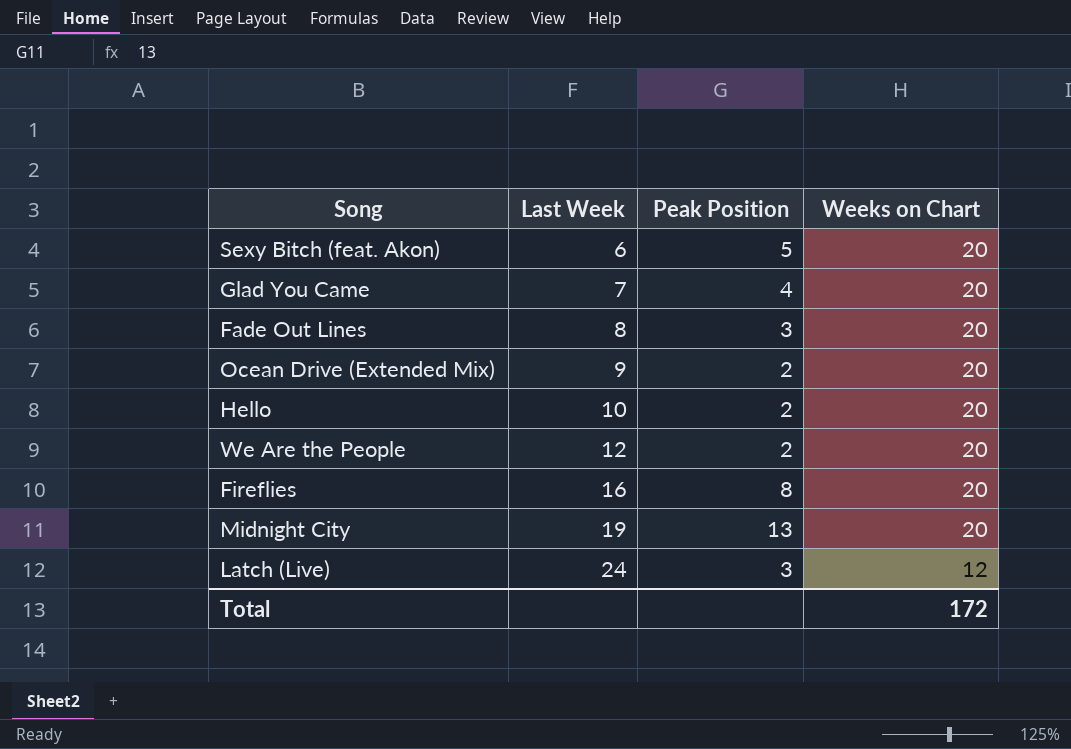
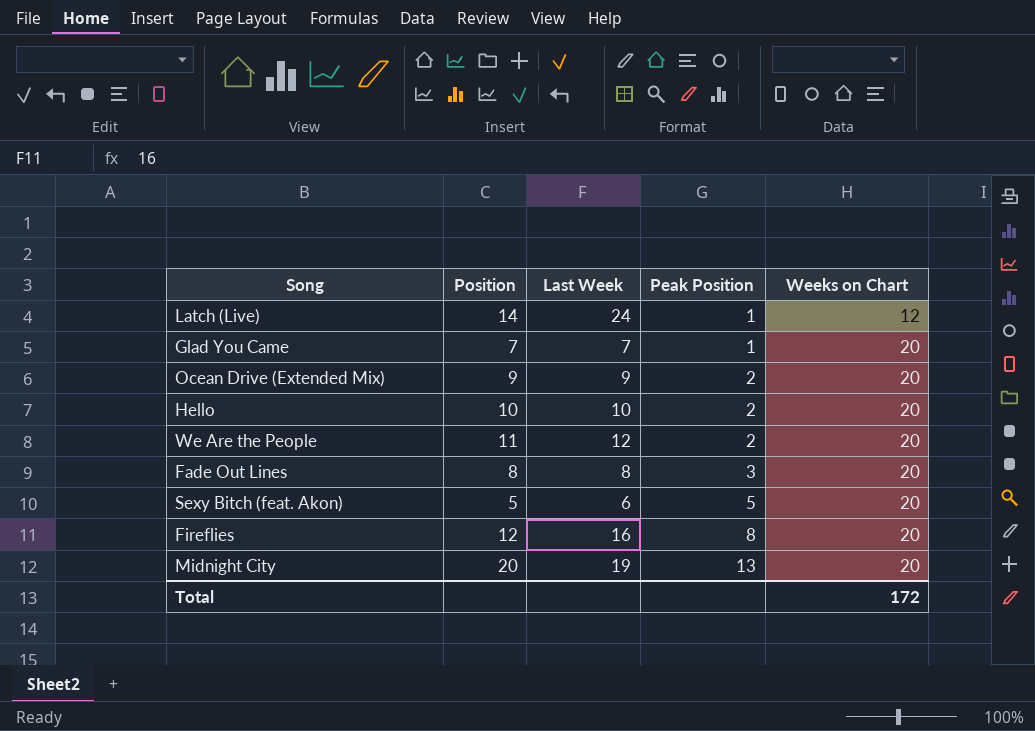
row order: Last Week ascending -> Peak Position ascending
column Position | position: none -> 2
Latch (Live) | Peak Position: 3 -> 1
Glad You Came | Peak Position: 4 -> 1

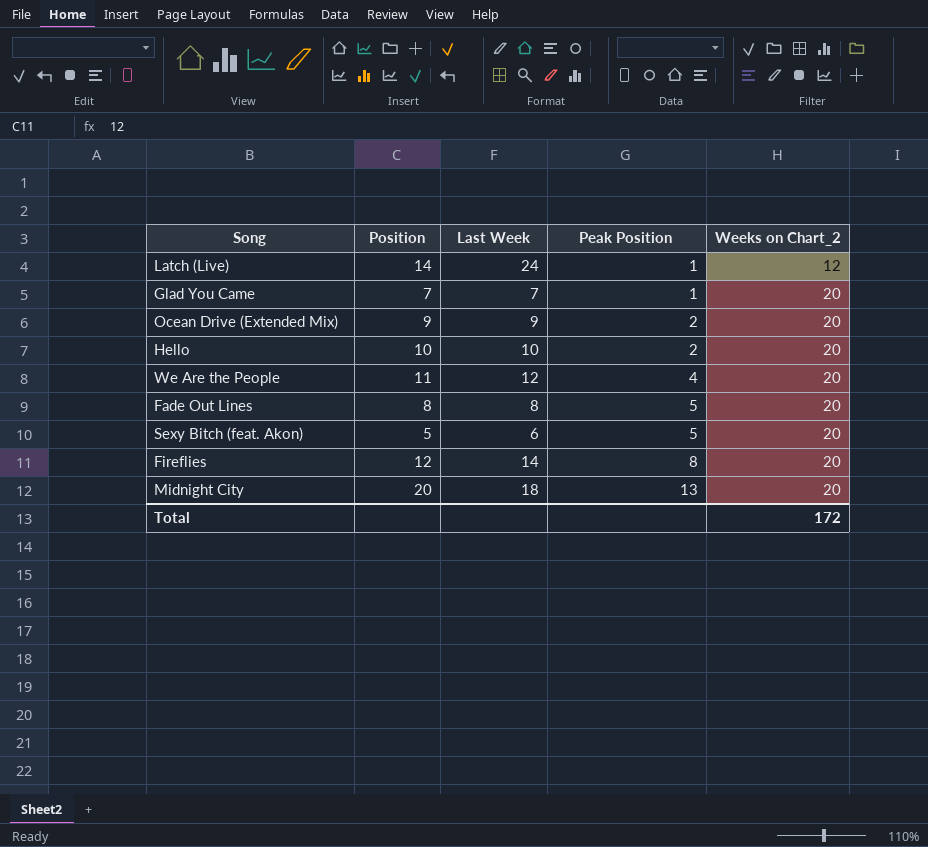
column name: Weeks on Chart -> Weeks on Chart_2
We Are the People | Peak Position: 2 -> 4
Fade Out Lines | Peak Position: 3 -> 5
Fireflies | Last Week: 16 -> 14
Midnight City | Last Week: 19 -> 18

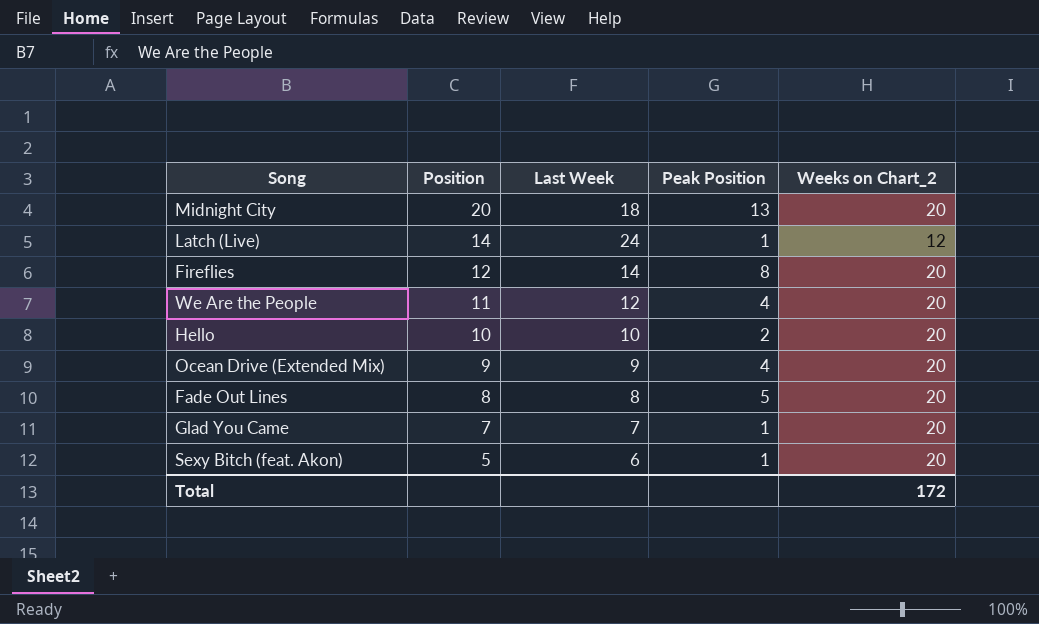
row order: Peak Position ascending -> Position descending
Ocean Drive (Extended Mix) | Peak Position: 2 -> 4
Sexy Bitch (feat. Akon) | Peak Position: 5 -> 1

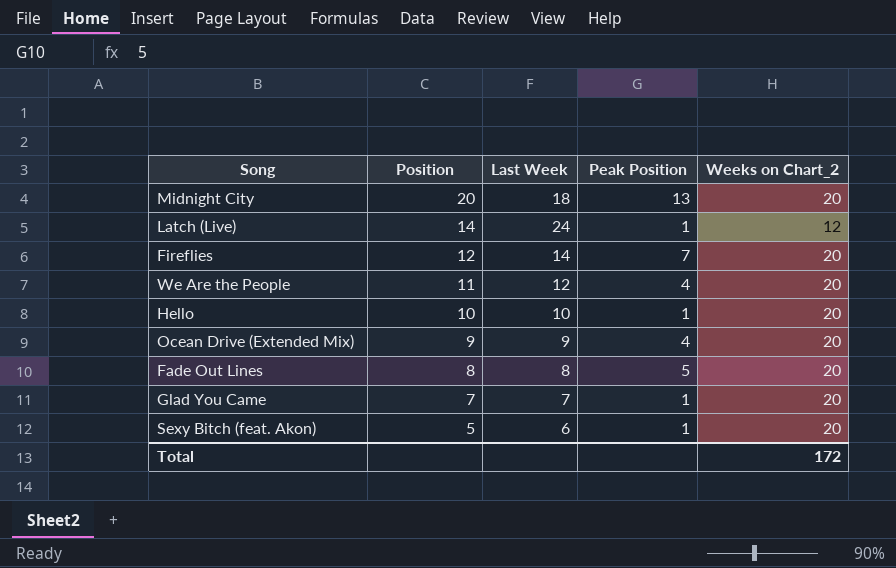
Fireflies | Peak Position: 8 -> 7
Hello | Peak Position: 2 -> 1

